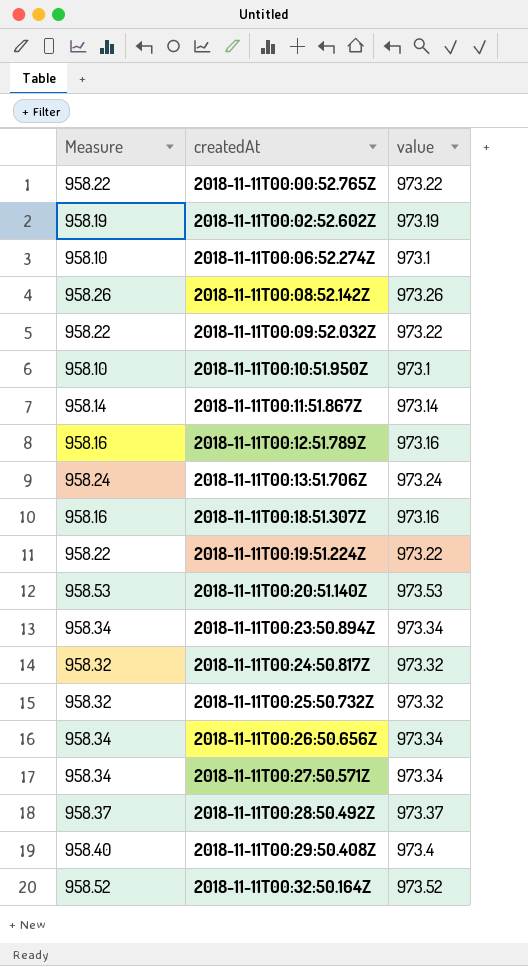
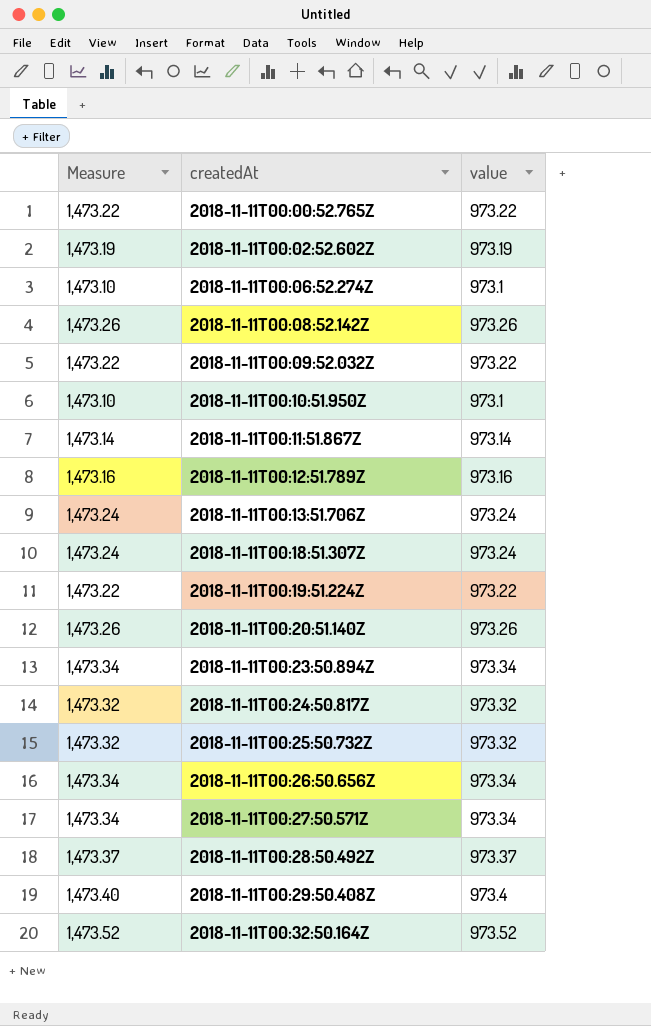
column Measure | formula: [value] - 15 -> [value] + 500
2018-11-11T00:18:51.307Z | value: 973.16 -> 973.24
2018-11-11T00:20:51.140Z | value: 973.53 -> 973.26

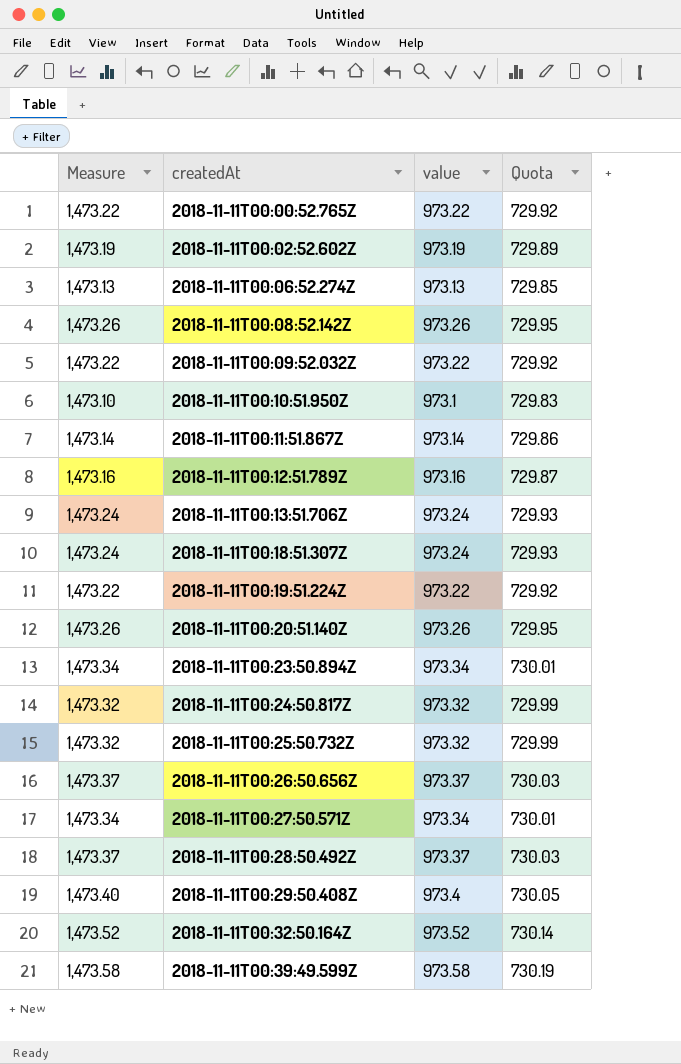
column Quota | formula: none -> [value] * 0.75
2018-11-11T00:06:52.274Z | Measure: 1,473.10 -> 1,473.13
2018-11-11T00:06:52.274Z | value: 973.1 -> 973.13
2018-11-11T00:26:50.656Z | Measure: 1,473.34 -> 1,473.37
2018-11-11T00:26:50.656Z | value: 973.34 -> 973.37
row 2018-11-11T00:39:49.599Z: none -> 1,473.58 | 973.58 | 730.19

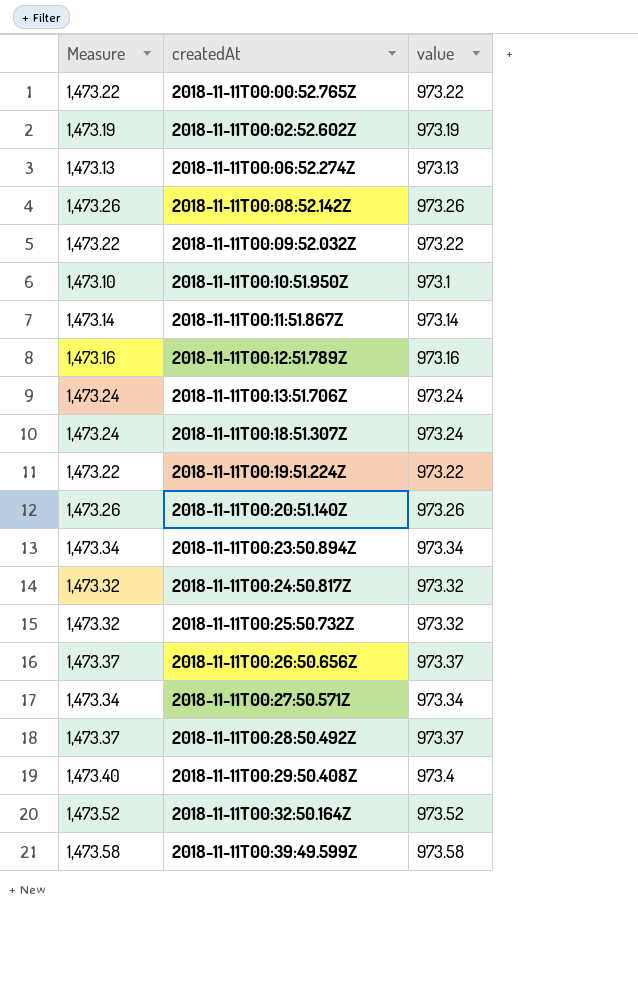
column Quota | formula: [value] * 0.75 -> none

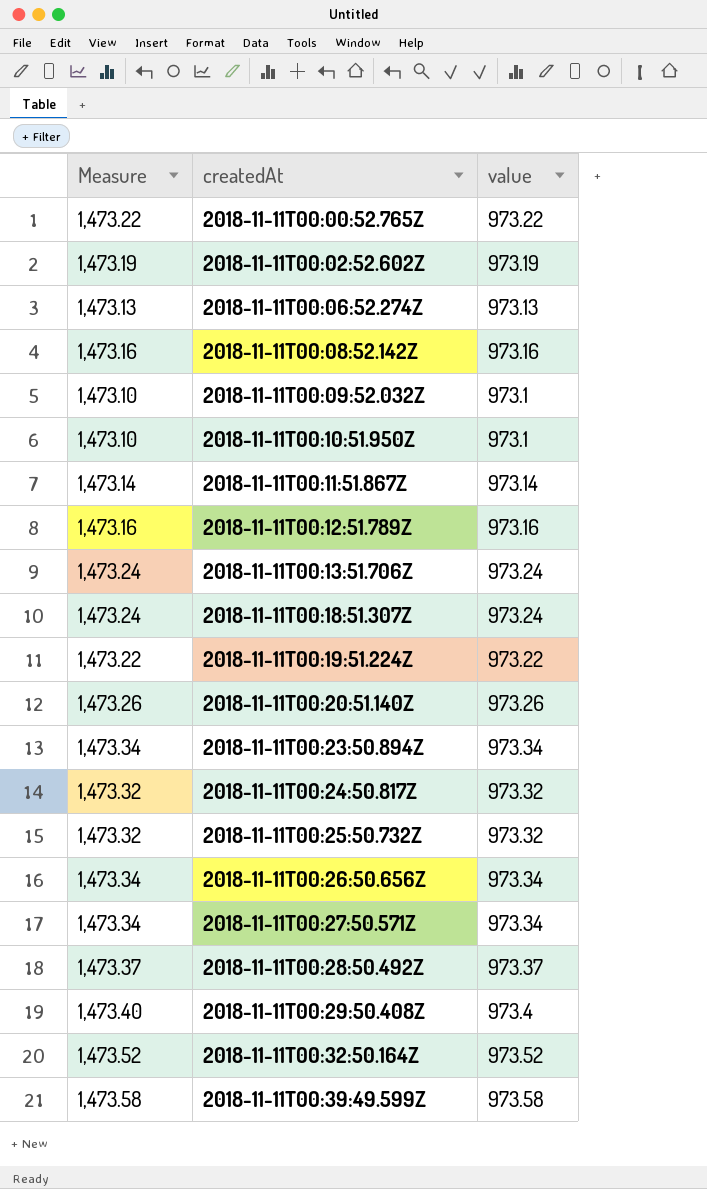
2018-11-11T00:08:52.142Z | Measure: 1,473.26 -> 1,473.16
2018-11-11T00:08:52.142Z | value: 973.26 -> 973.16
2018-11-11T00:09:52.032Z | Measure: 1,473.22 -> 1,473.10
2018-11-11T00:09:52.032Z | value: 973.22 -> 973.1
2018-11-11T00:26:50.656Z | Measure: 1,473.37 -> 1,473.34
2018-11-11T00:26:50.656Z | value: 973.37 -> 973.34

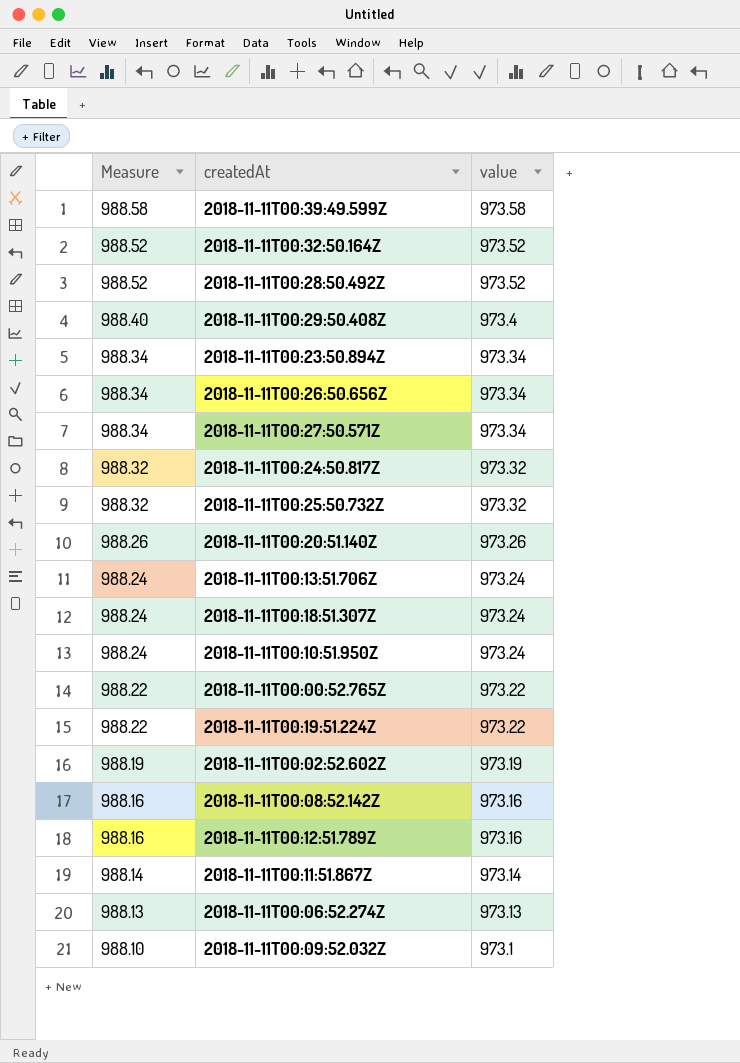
row order: createdAt ascending -> Measure descending
column Measure | formula: [value] + 500 -> [value] + 15
2018-11-11T00:28:50.492Z | value: 973.37 -> 973.52
2018-11-11T00:10:51.950Z | value: 973.1 -> 973.24

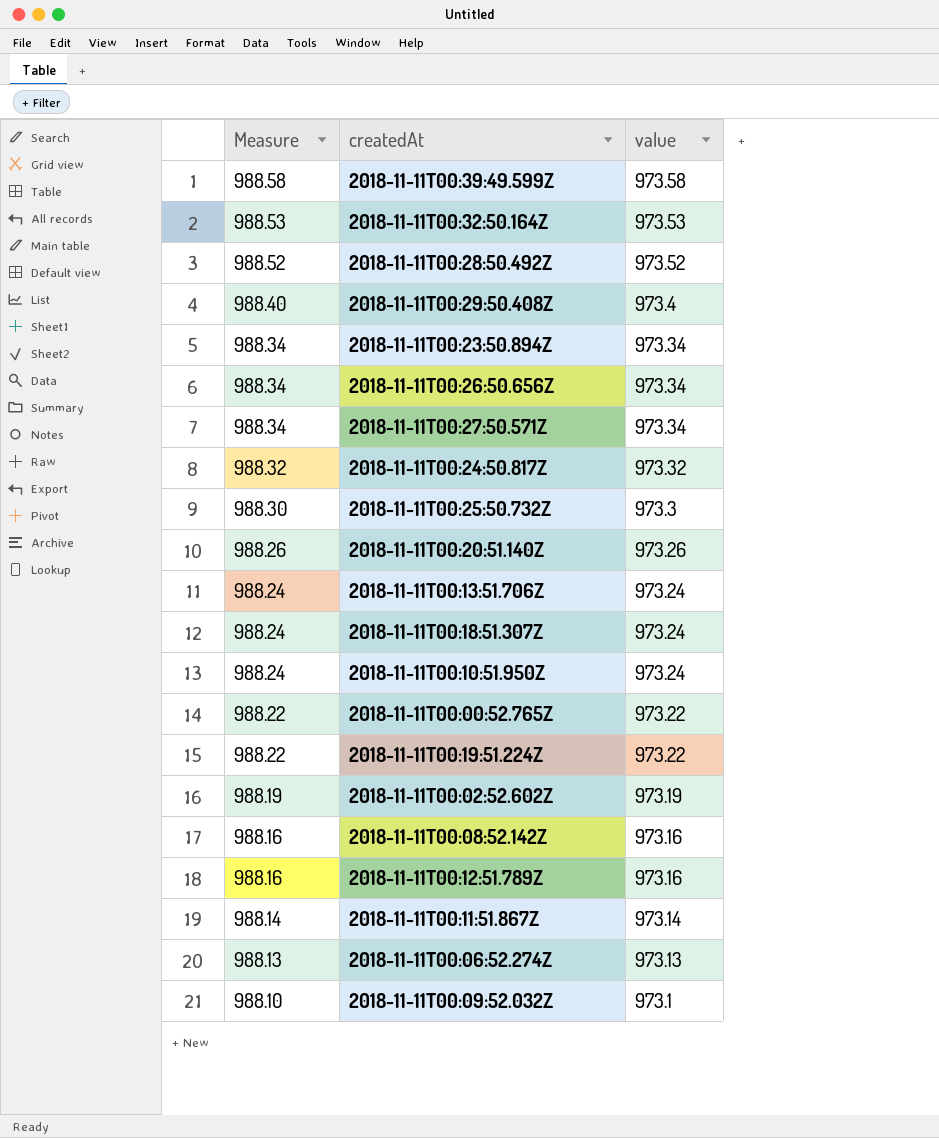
2018-11-11T00:32:50.164Z | Measure: 988.52 -> 988.53
2018-11-11T00:32:50.164Z | value: 973.52 -> 973.53
2018-11-11T00:25:50.732Z | Measure: 988.32 -> 988.30
2018-11-11T00:25:50.732Z | value: 973.32 -> 973.3

